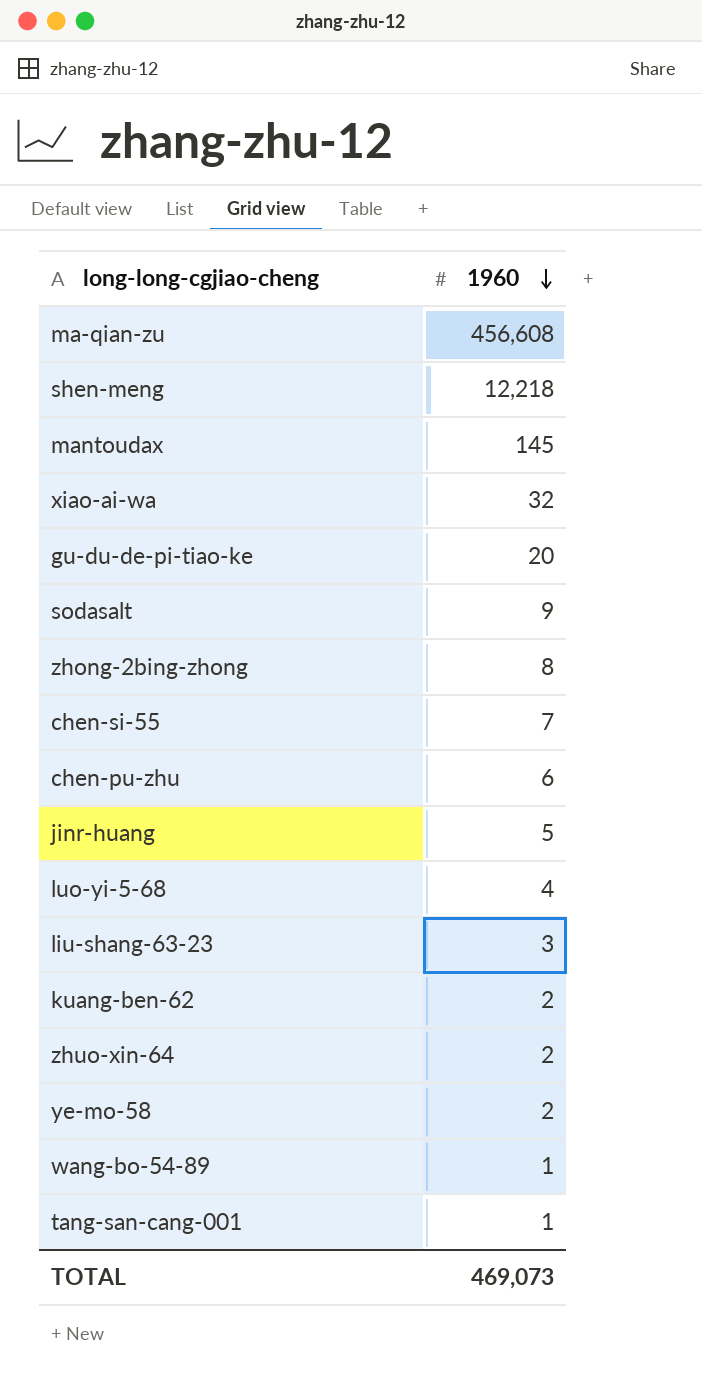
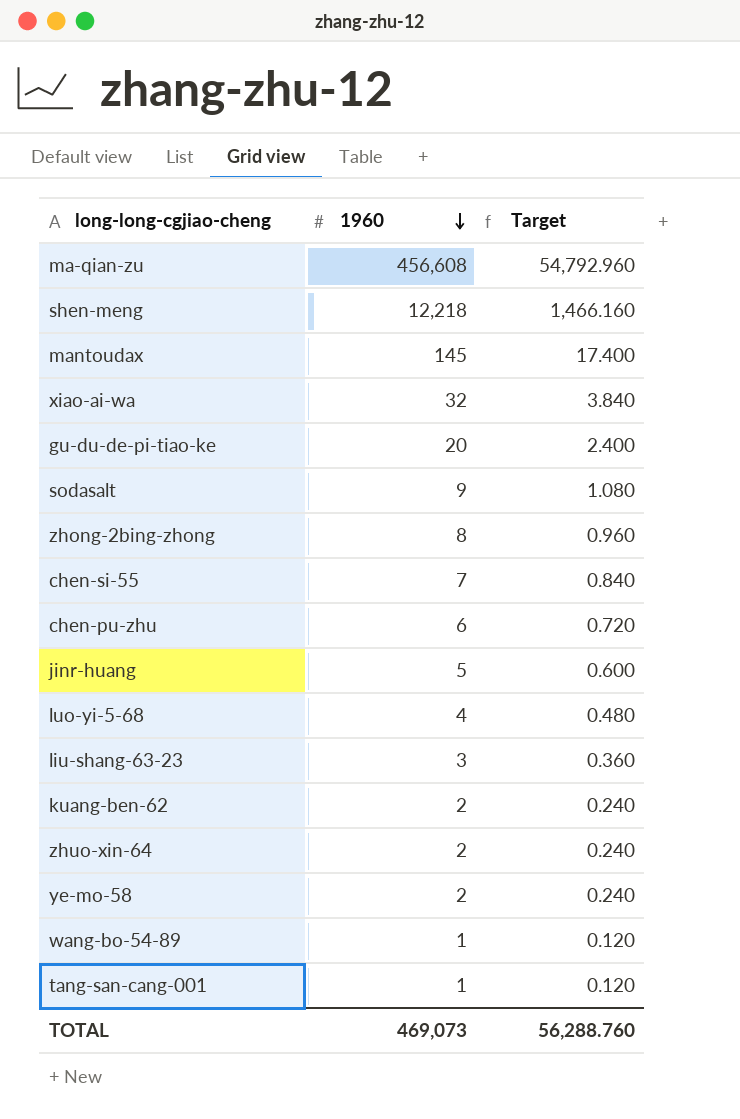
column Target | formula: none -> [1960] * 0.12

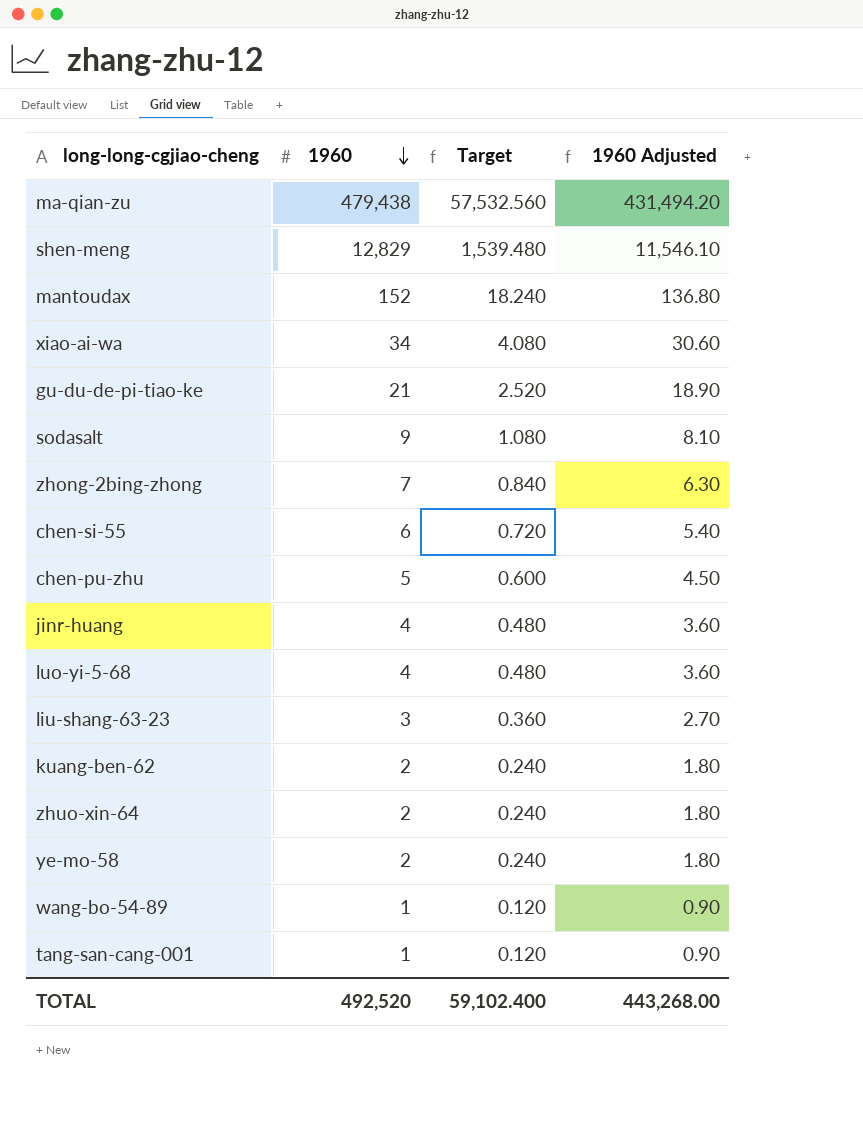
column 1960 Adjusted | formula: none -> [1960] * 0.9
ma-qian-zu | 1960: 456,608 -> 479,438
ma-qian-zu | Target: 54,792.960 -> 57,532.560
shen-meng | 1960: 12,218 -> 12,829
shen-meng | Target: 1,466.160 -> 1,539.480
mantoudax | 1960: 145 -> 152
mantoudax | Target: 17.400 -> 18.240
xiao-ai-wa | 1960: 32 -> 34
xiao-ai-wa | Target: 3.840 -> 4.080
gu-du-de-pi-tiao-ke | 1960: 20 -> 21
gu-du-de-pi-tiao-ke | Target: 2.400 -> 2.520
zhong-2bing-zhong | 1960: 8 -> 7
zhong-2bing-zhong | Target: 0.960 -> 0.840
chen-si-55 | 1960: 7 -> 6
chen-si-55 | Target: 0.840 -> 0.720
chen-pu-zhu | 1960: 6 -> 5
chen-pu-zhu | Target: 0.720 -> 0.600
jinr-huang | 1960: 5 -> 4
jinr-huang | Target: 0.600 -> 0.480
TOTAL | 1960: 469,073 -> 492,520
TOTAL | Target: 56,288.760 -> 59,102.400

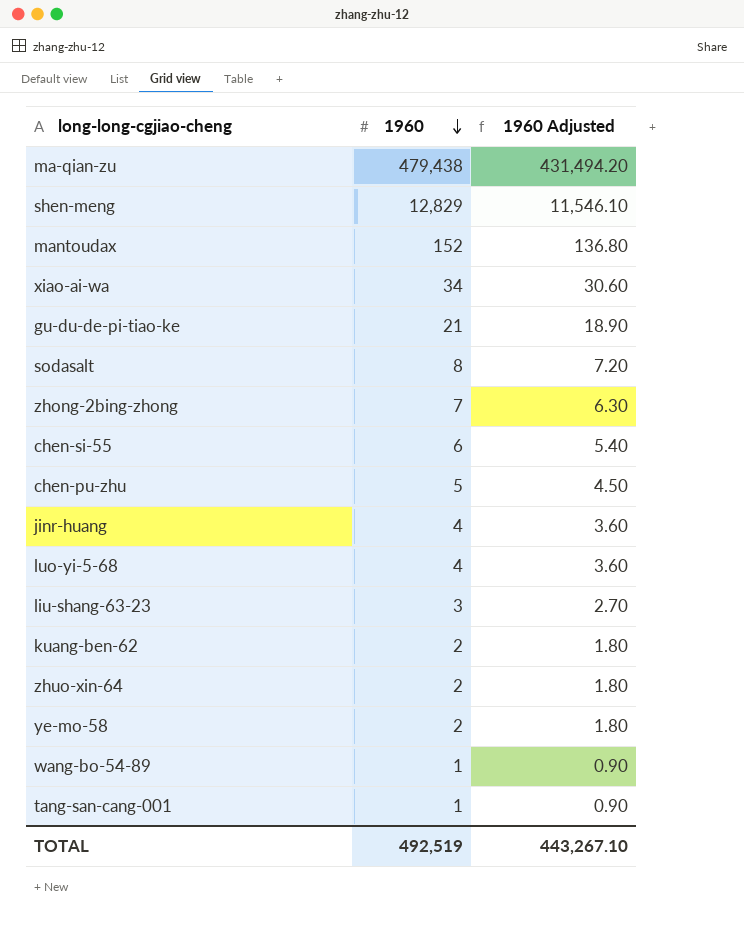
column Target | formula: [1960] * 0.12 -> none
sodasalt | 1960: 9 -> 8
sodasalt | 1960 Adjusted: 8.10 -> 7.20
TOTAL | 1960: 492,520 -> 492,519
TOTAL | 1960 Adjusted: 443,268.00 -> 443,267.10

